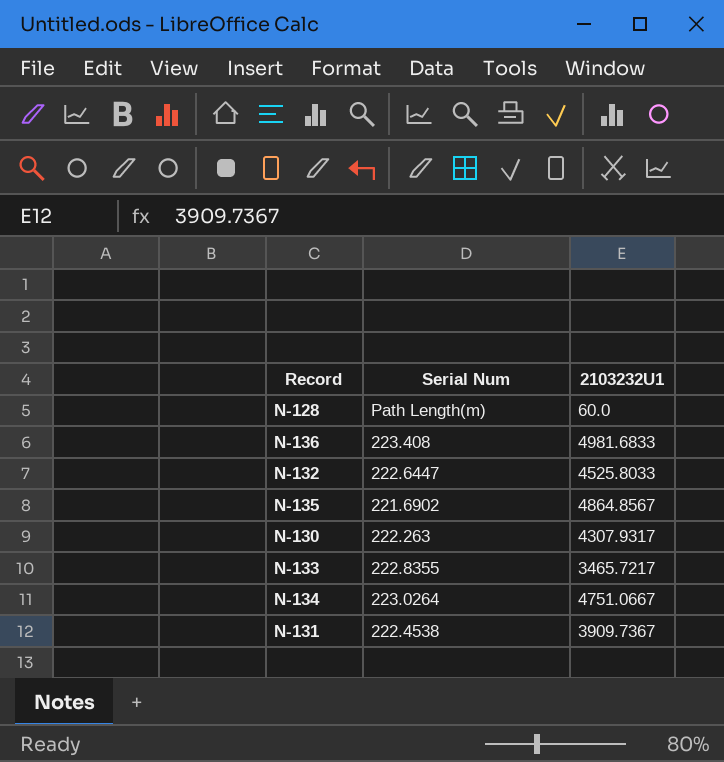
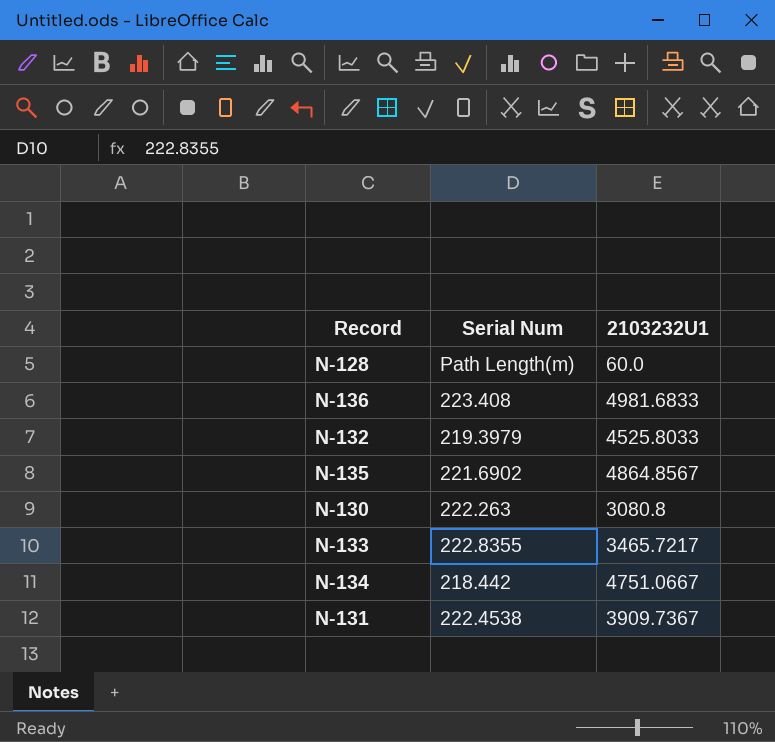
N-132 | Serial Num: 222.6447 -> 219.3979
N-130 | 2103232U1: 4307.9317 -> 3080.8
N-134 | Serial Num: 223.0264 -> 218.442

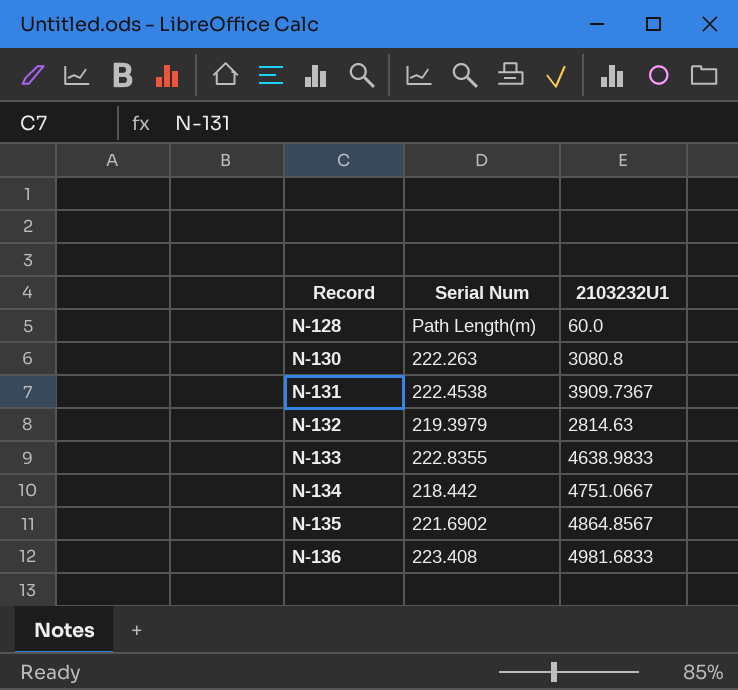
row order: none -> Record ascending
N-132 | 2103232U1: 4525.8033 -> 2814.63
N-133 | 2103232U1: 3465.7217 -> 4638.9833

